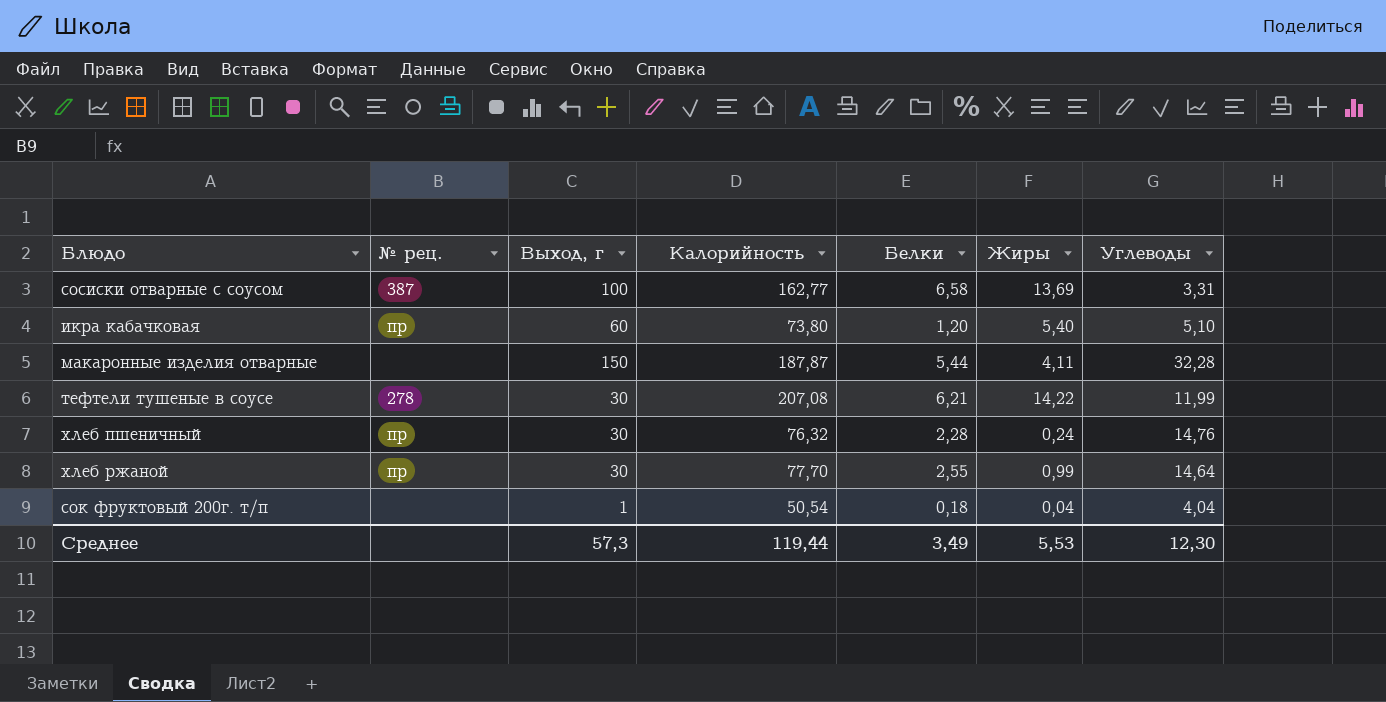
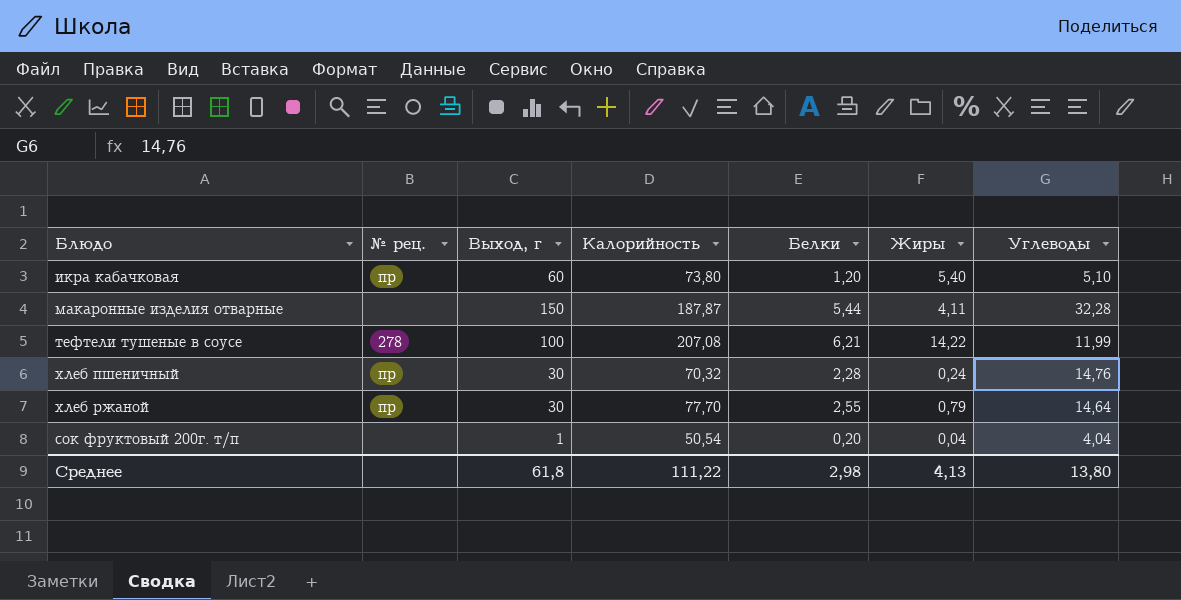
row сосиски отварные с соусом: 387 | 100 | 162,77 | 6,58 | 13,69 | 3,31 -> none
тефтели тушеные в соусе | Выход, г: 30 -> 100
хлеб пшеничный | Калорийность: 76,32 -> 70,32
хлеб ржаной | Жиры: 0,99 -> 0,79
сок фруктовый 200г. т/п | Белки: 0,18 -> 0,20
Среднее | Выход, г: 57,3 -> 61,8
Среднее | Калорийность: 119,44 -> 111,22
Среднее | Белки: 3,49 -> 2,98
Среднее | Жиры: 5,53 -> 4,13
Среднее | Углеводы: 12,30 -> 13,80

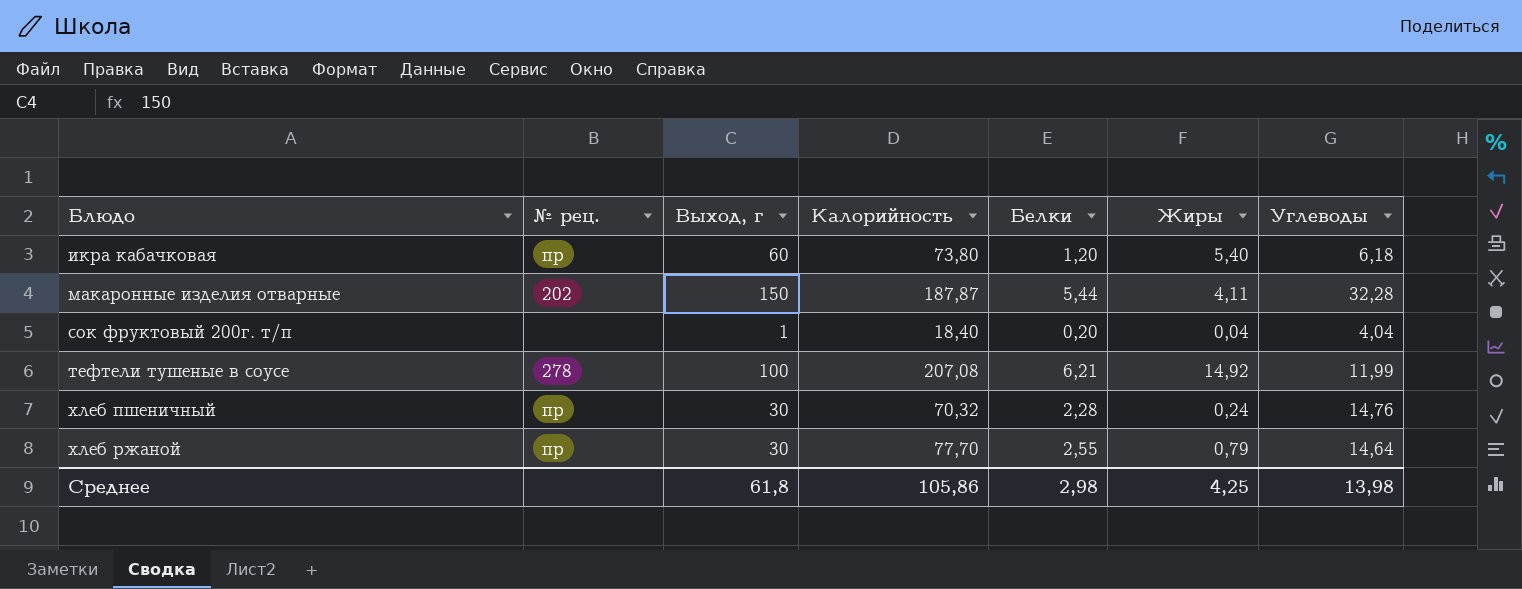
row order: none -> Блюдо ascending
икра кабачковая | Углеводы: 5,10 -> 6,18
макаронные изделия отварные | № рец.: none -> 202
сок фруктовый 200г. т/п | Калорийность: 50,54 -> 18,40
тефтели тушеные в соусе | Жиры: 14,22 -> 14,92
Среднее | Калорийность: 111,22 -> 105,86
Среднее | Жиры: 4,13 -> 4,25
Среднее | Углеводы: 13,80 -> 13,98

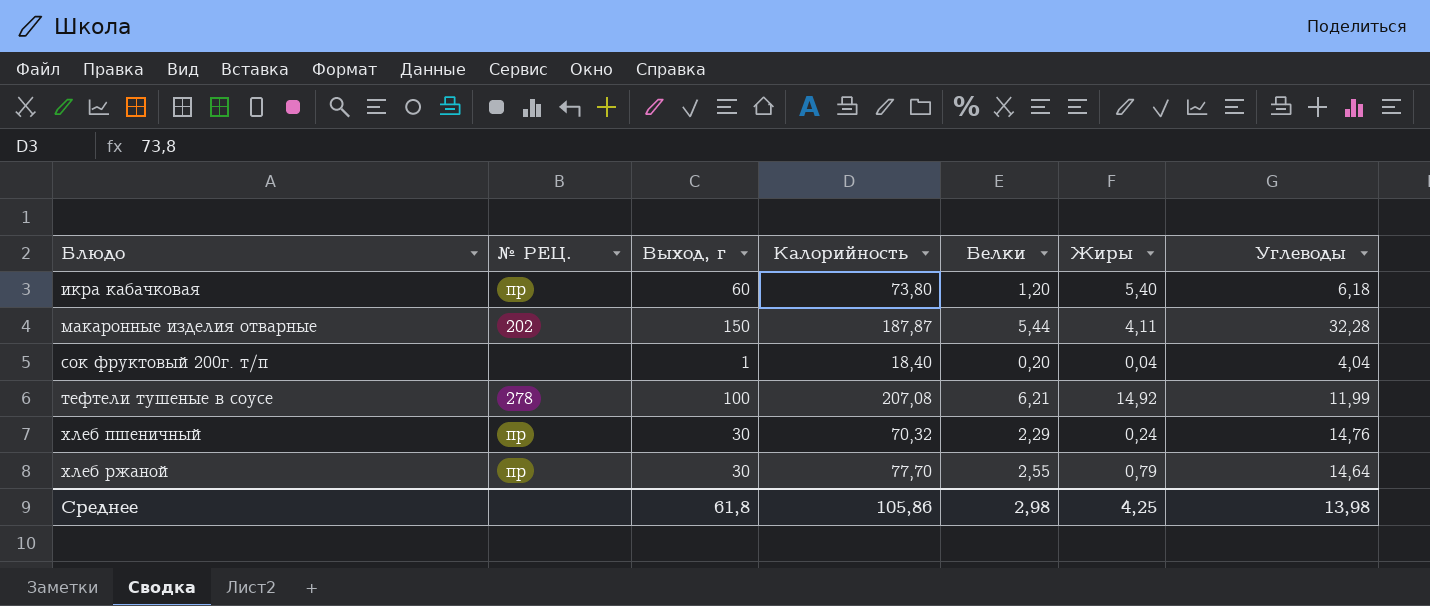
column name: № рец. -> № РЕЦ.
хлеб пшеничный | Белки: 2,28 -> 2,29

